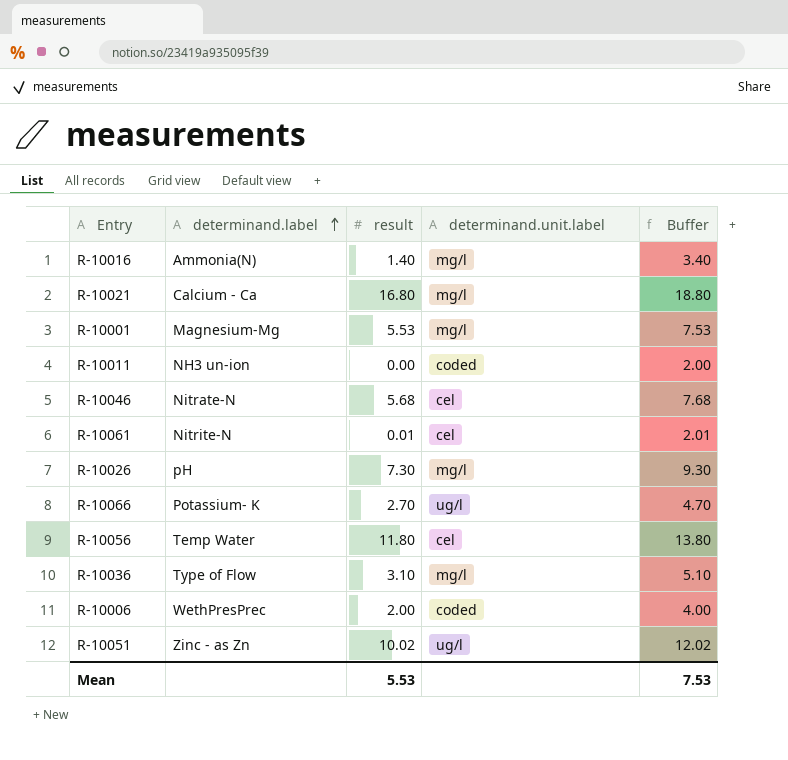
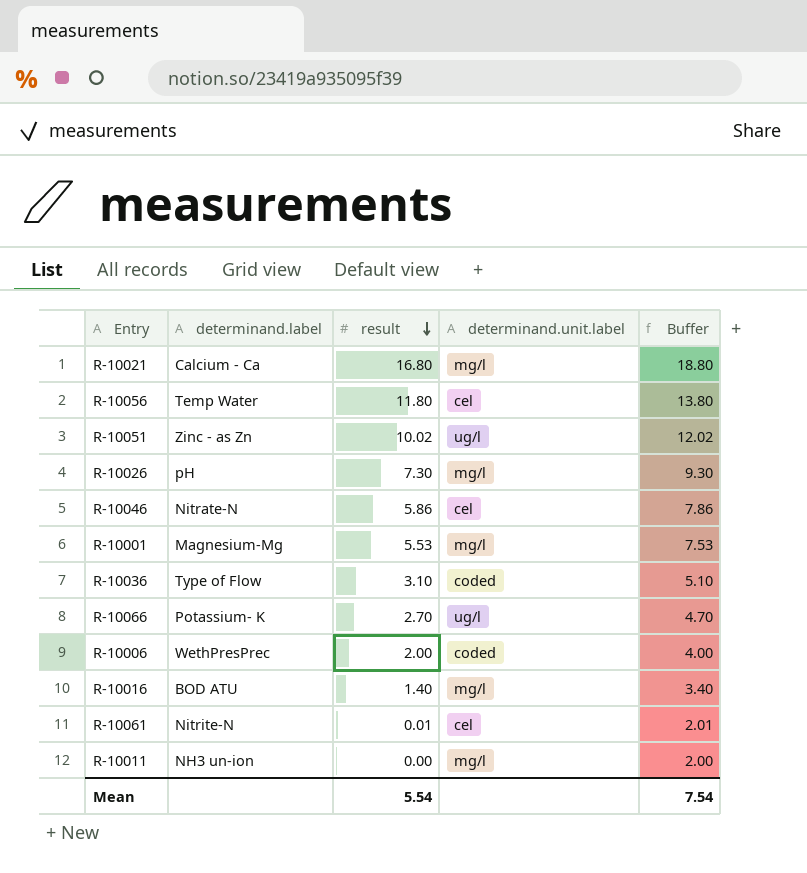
row order: determinand.label ascending -> result descending
R-10046 | result: 5.68 -> 5.86
R-10046 | Buffer: 7.68 -> 7.86
R-10036 | determinand.unit.label: mg/l -> coded
R-10016 | determinand.label: Ammonia(N) -> BOD ATU
R-10011 | determinand.unit.label: coded -> mg/l
Mean | result: 5.53 -> 5.54
Mean | Buffer: 7.53 -> 7.54

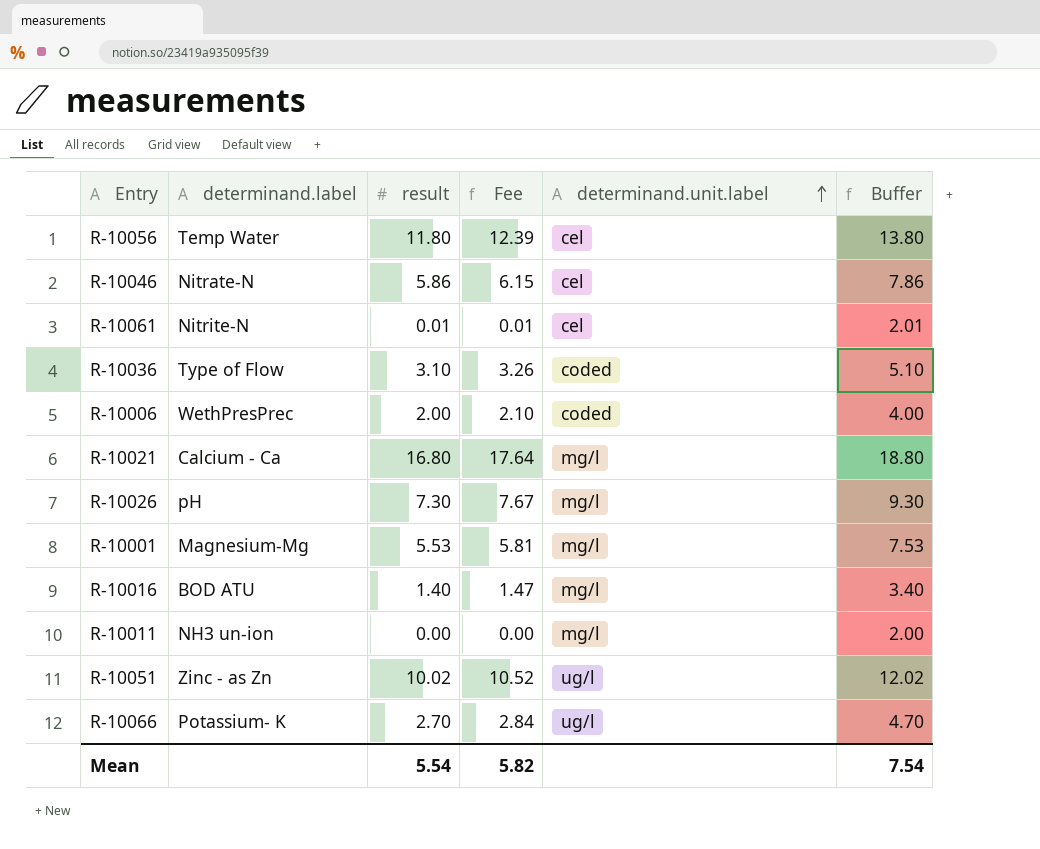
row order: result descending -> determinand.unit.label ascending
column Fee | formula: none -> [result] * 1.05

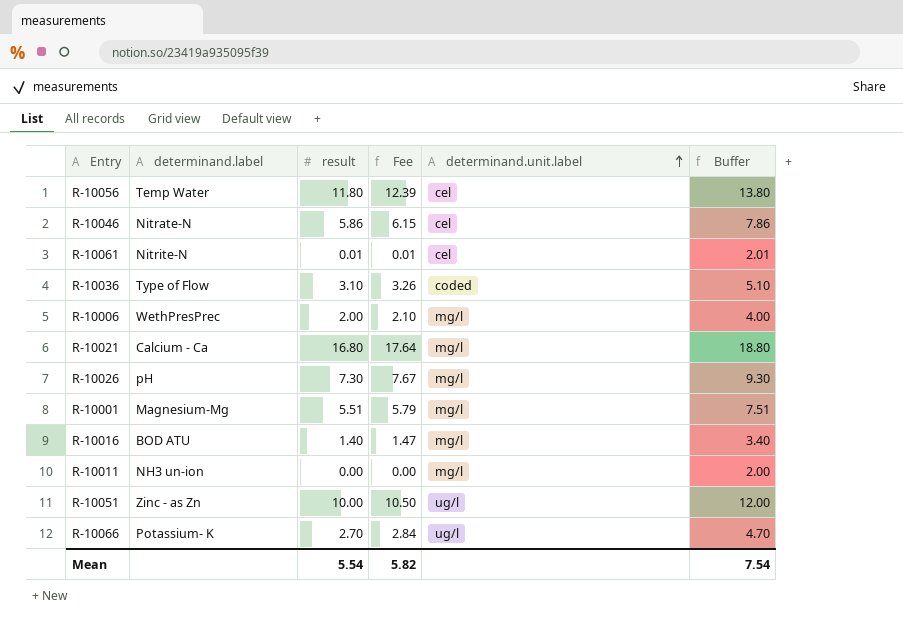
R-10006 | determinand.unit.label: coded -> mg/l
R-10001 | result: 5.53 -> 5.51
R-10001 | Fee: 5.81 -> 5.79
R-10001 | Buffer: 7.53 -> 7.51
R-10051 | result: 10.02 -> 10.00
R-10051 | Fee: 10.52 -> 10.50
R-10051 | Buffer: 12.02 -> 12.00

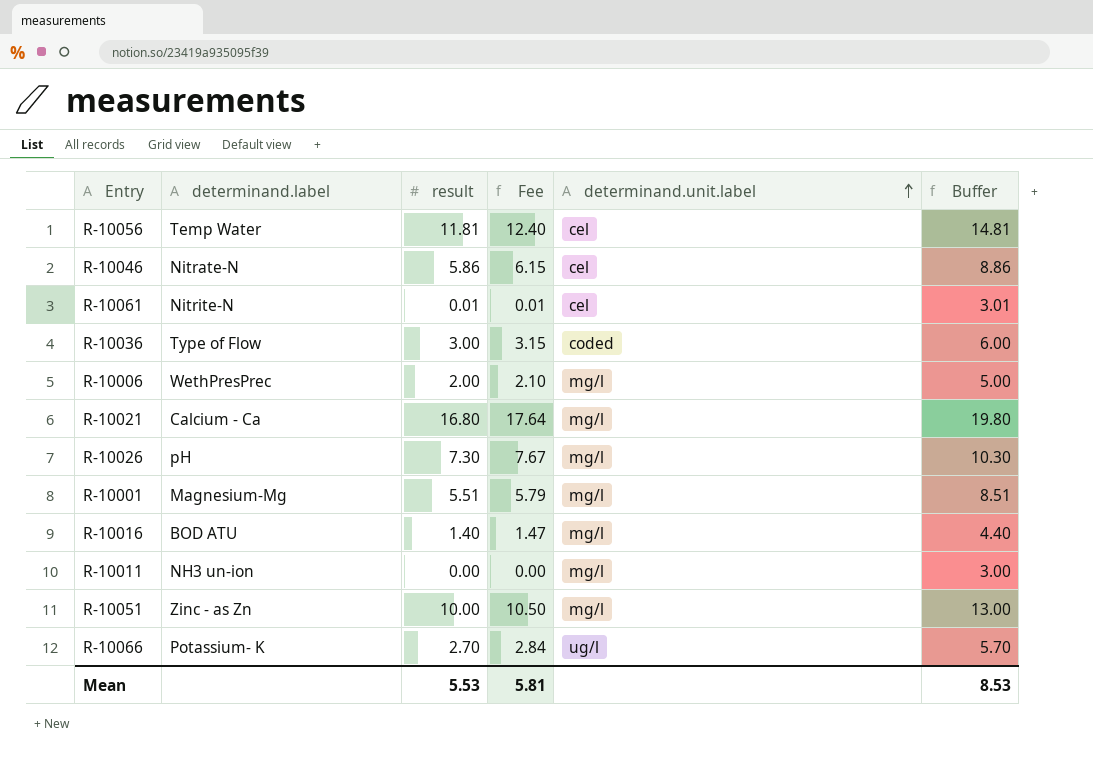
column Buffer | formula: [result] + 2 -> [result] + 3
R-10056 | result: 11.80 -> 11.81
R-10056 | Fee: 12.39 -> 12.40
R-10036 | result: 3.10 -> 3.00
R-10036 | Fee: 3.26 -> 3.15
R-10051 | determinand.unit.label: ug/l -> mg/l
Mean | result: 5.54 -> 5.53
Mean | Fee: 5.82 -> 5.81
Mean | Buffer: 7.54 -> 8.53

